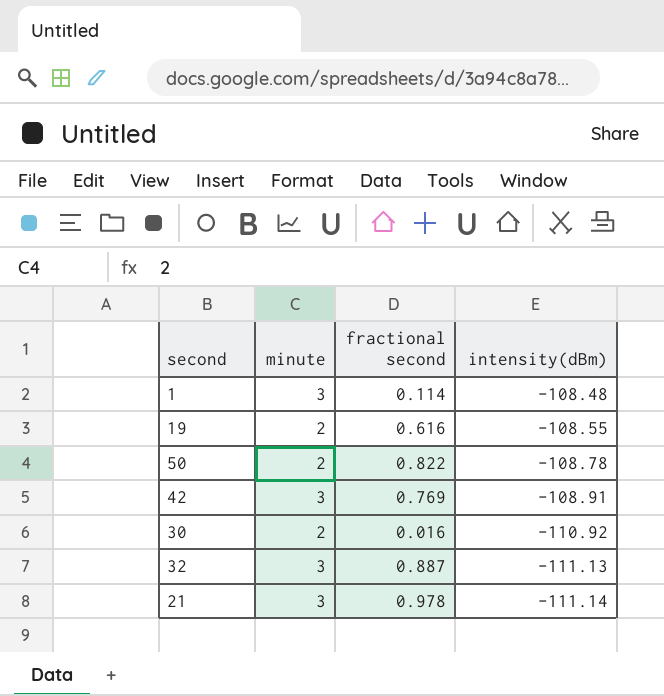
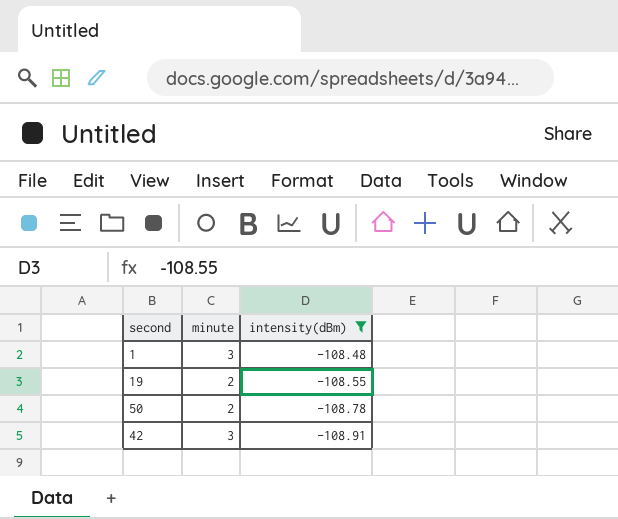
filter: none -> intensity(dBm) >= -108.91
column fractional second | position: 3 -> none

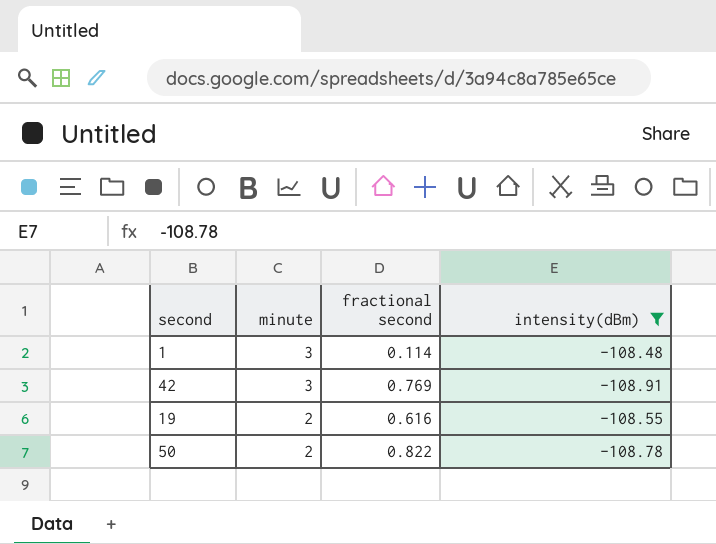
row order: intensity(dBm) descending -> minute descending
column fractional second | position: none -> 3

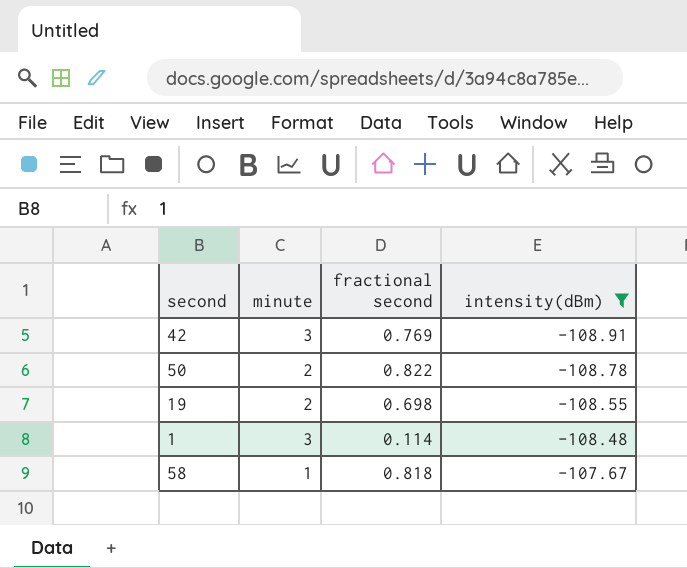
row order: minute descending -> intensity(dBm) ascending
19 | fractional second: 0.616 -> 0.698
row 58: none -> 1 | 0.818 | -107.67

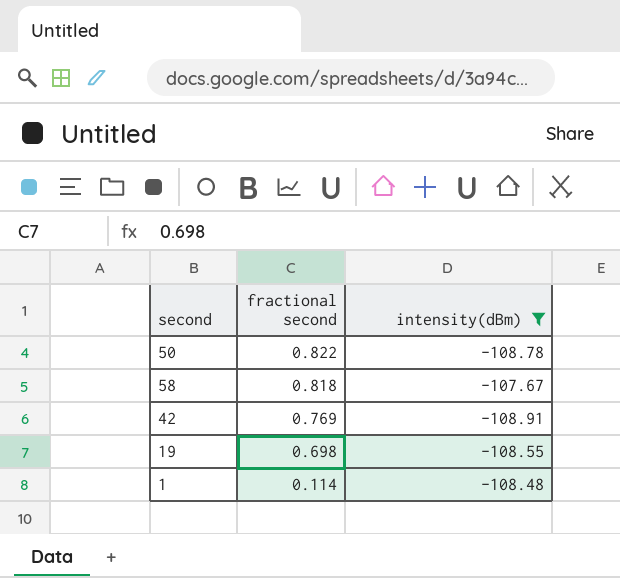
row order: intensity(dBm) ascending -> fractional second descending
column minute | position: 2 -> none

